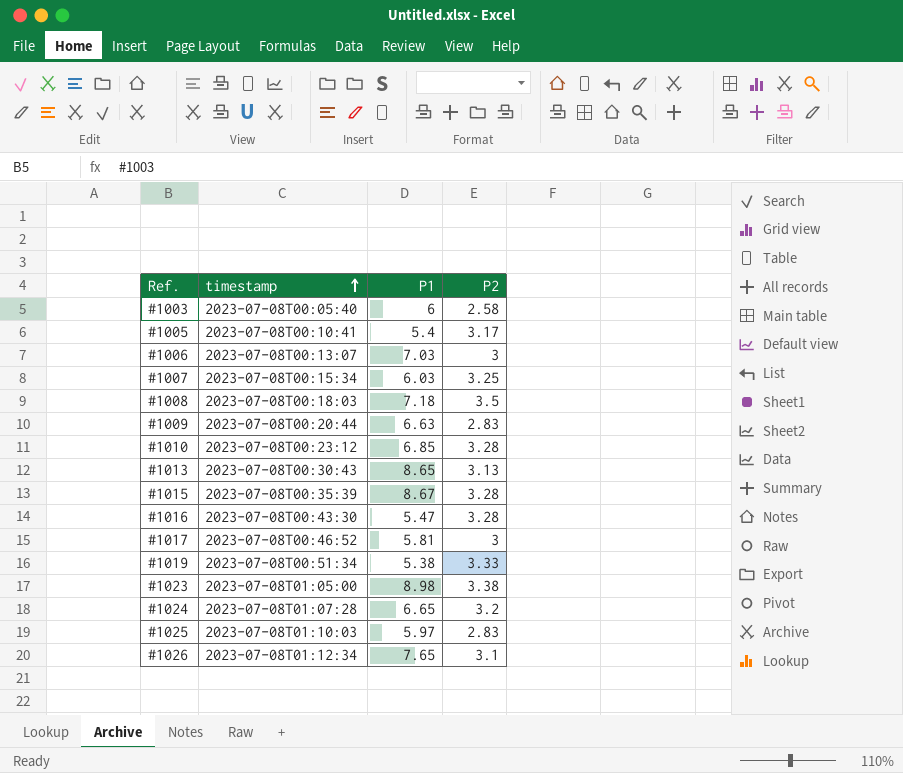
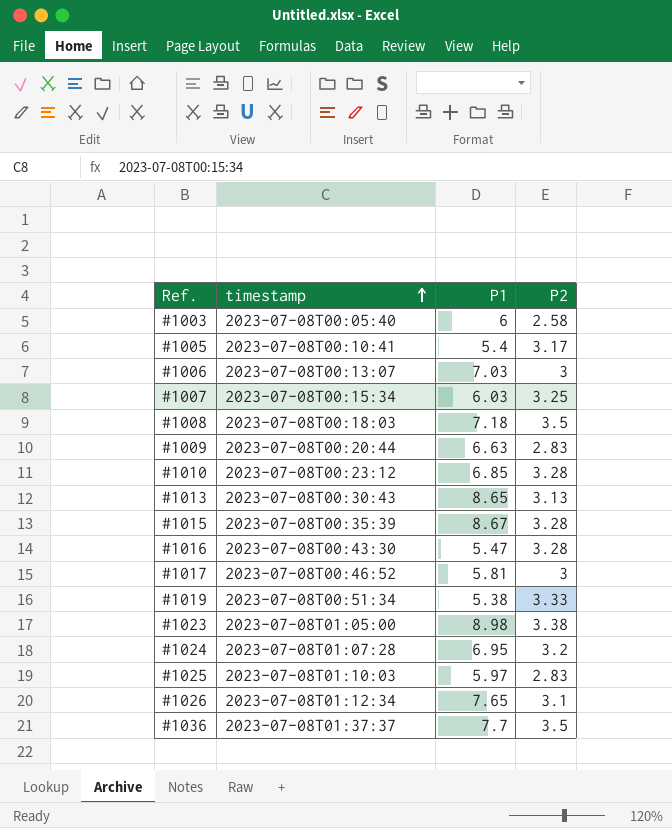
#1024 | P1: 6.65 -> 6.95
row #1036: none -> 2023-07-08T01:37:37 | 7.7 | 3.5

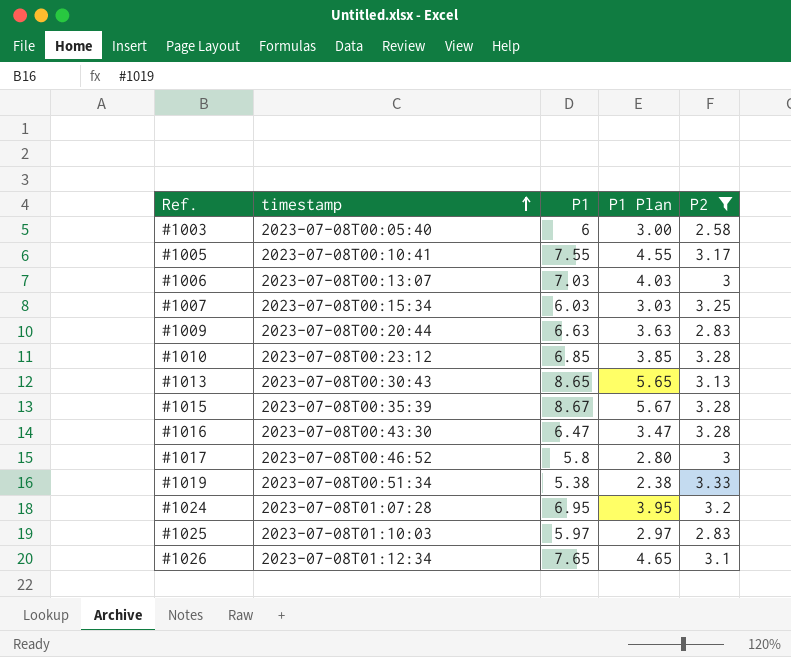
filter: none -> P2 <= 3.33
column P1 Plan | formula: none -> [P1] - 3
#1005 | P1: 5.4 -> 7.55
#1016 | P1: 5.47 -> 6.47
#1017 | P1: 5.81 -> 5.8

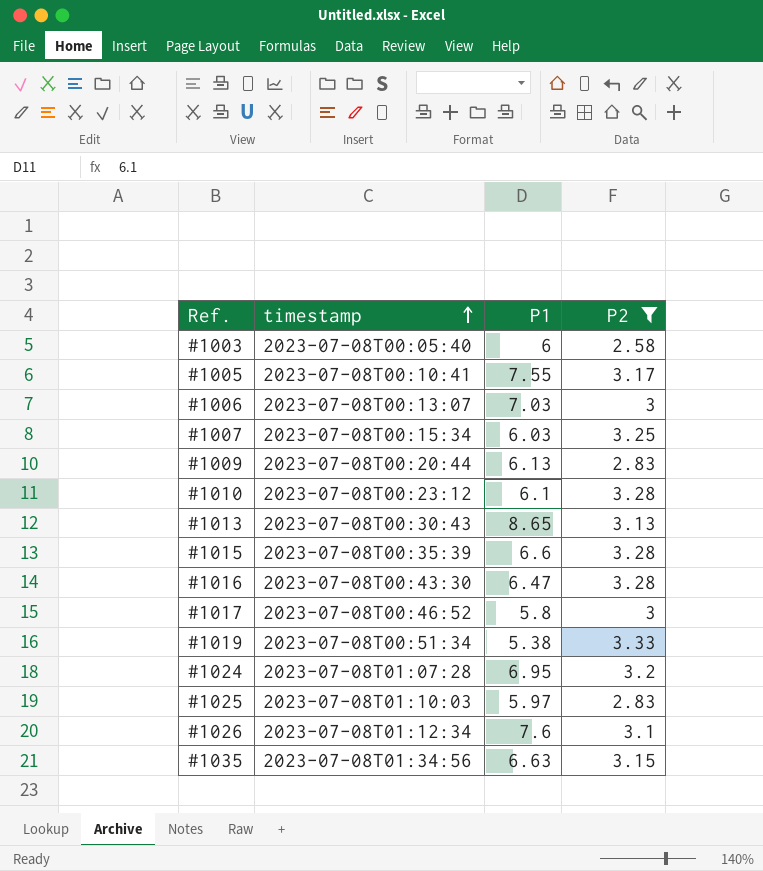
column P1 Plan | formula: [P1] - 3 -> none
#1009 | P1: 6.63 -> 6.13
#1010 | P1: 6.85 -> 6.1
#1015 | P1: 8.67 -> 6.6
#1026 | P1: 7.65 -> 7.6
row #1035: none -> 2023-07-08T01:34:56 | 6.63 | 3.15

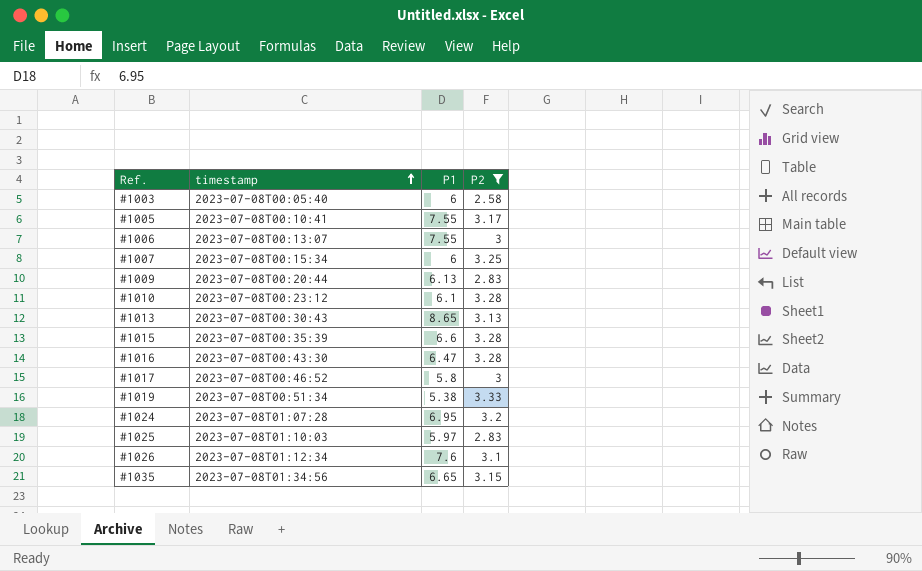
#1006 | P1: 7.03 -> 7.55
#1007 | P1: 6.03 -> 6
#1035 | P1: 6.63 -> 6.65

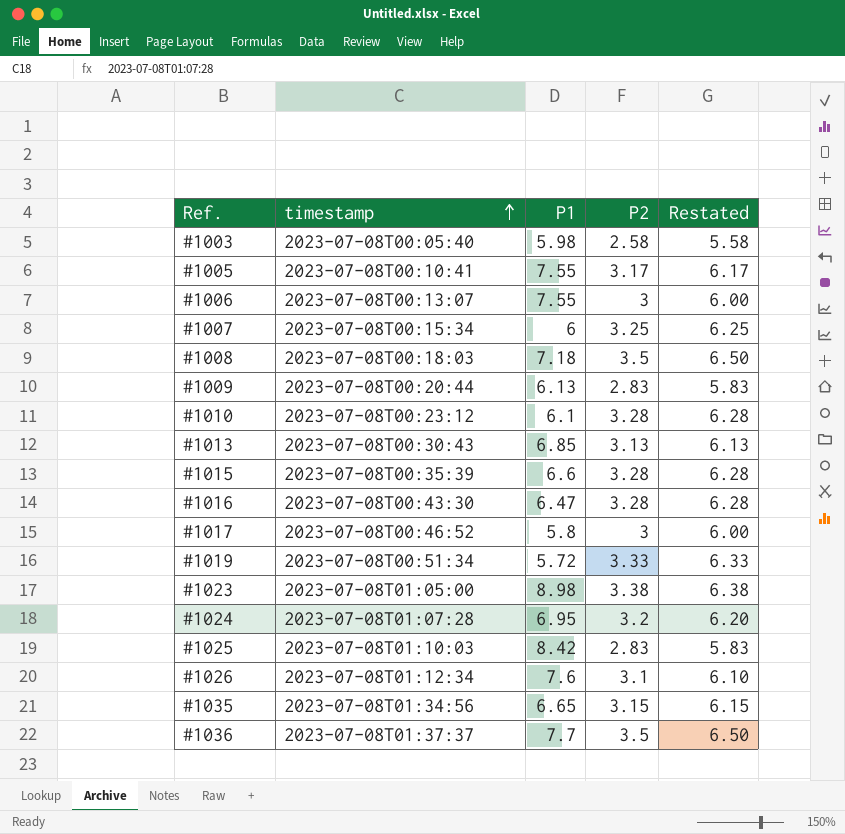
filter: P2 <= 3.33 -> none
column Restated | formula: none -> [P2] + 3
#1003 | P1: 6 -> 5.98
#1013 | P1: 8.65 -> 6.85
#1019 | P1: 5.38 -> 5.72
#1025 | P1: 5.97 -> 8.42

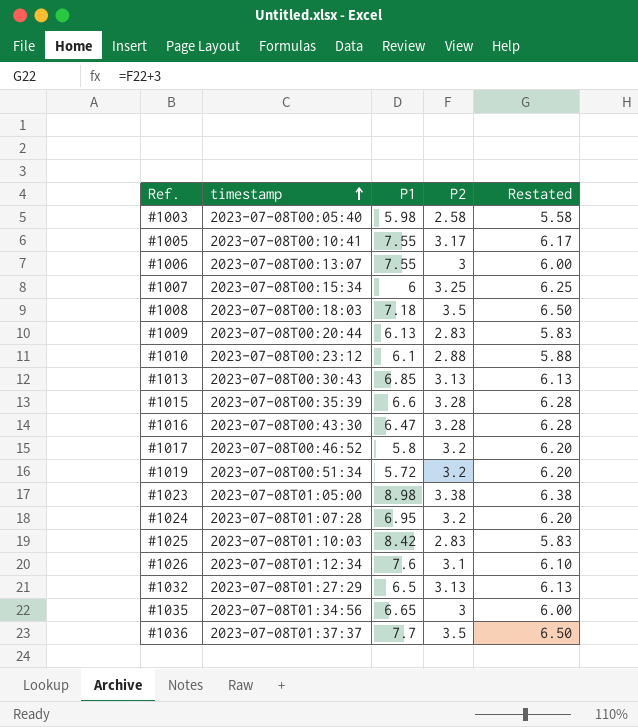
#1010 | P2: 3.28 -> 2.88
#1010 | Restated: 6.28 -> 5.88
#1017 | P2: 3 -> 3.2
#1017 | Restated: 6.00 -> 6.20
#1019 | P2: 3.33 -> 3.2
#1019 | Restated: 6.33 -> 6.20
row #1032: none -> 2023-07-08T01:27:29 | 6.5 | 3.13 | 6.13
#1035 | P2: 3.15 -> 3
#1035 | Restated: 6.15 -> 6.00

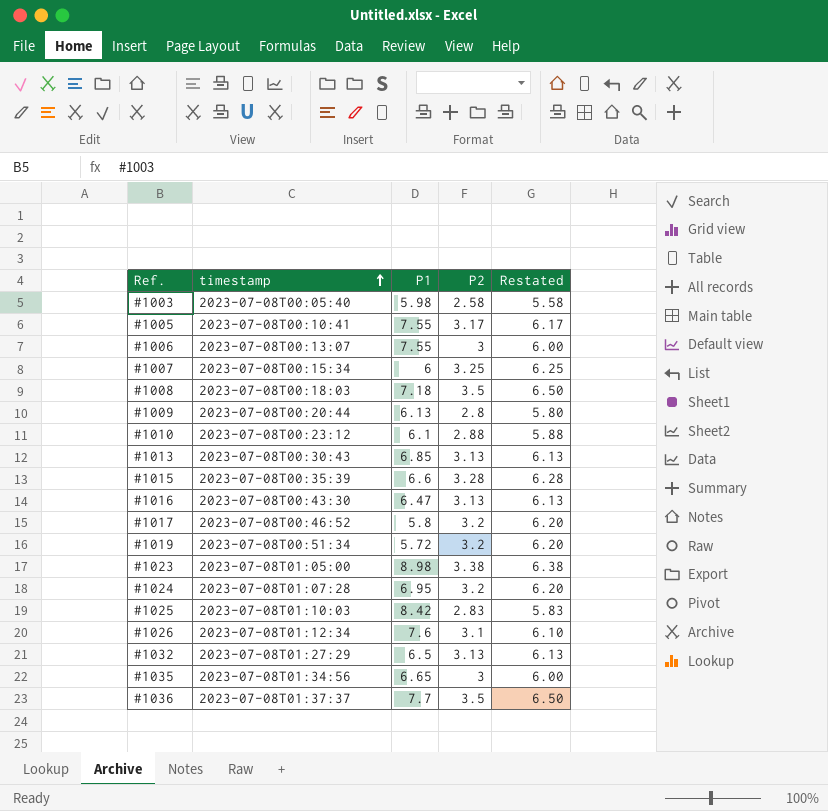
#1009 | P2: 2.83 -> 2.8
#1009 | Restated: 5.83 -> 5.80
#1016 | P2: 3.28 -> 3.13
#1016 | Restated: 6.28 -> 6.13

